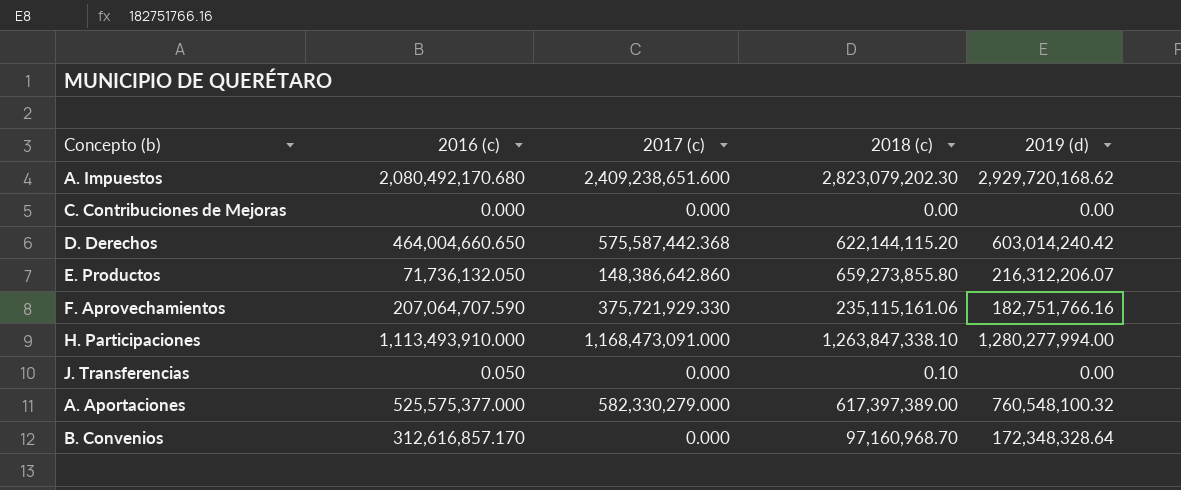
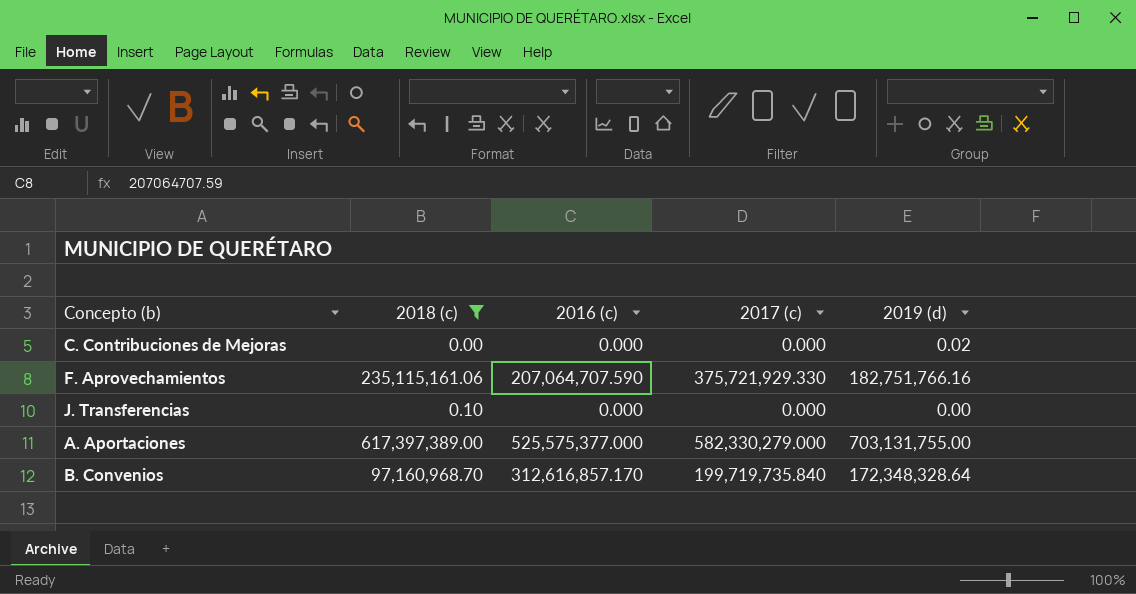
filter: none -> 2018 (c) <= 617,397,389.00
column 2018 (c) | position: 4 -> 2
C. Contribuciones de Mejoras | 2019 (d): 0.00 -> 0.02
J. Transferencias | 2016 (c): 0.050 -> 0.000
A. Aportaciones | 2019 (d): 760,548,100.32 -> 703,131,755.00
B. Convenios | 2017 (c): 0.000 -> 199,719,735.840

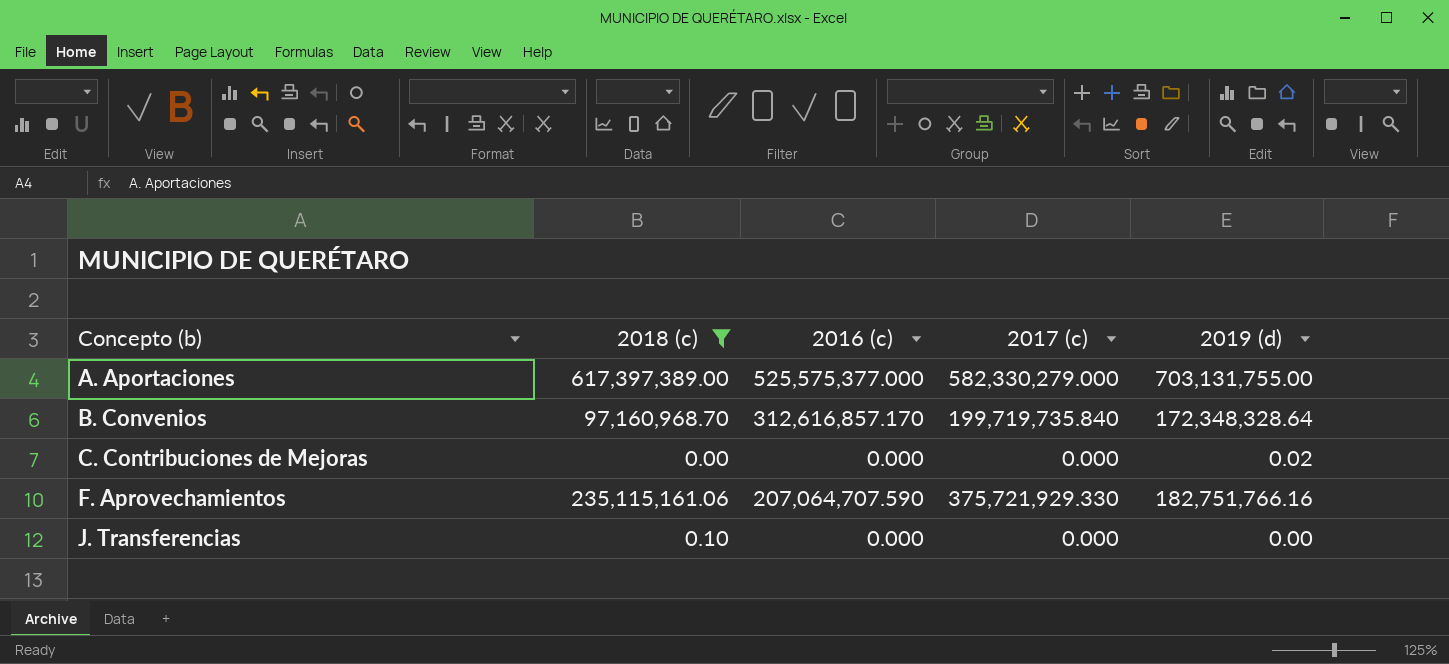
row order: none -> Concepto (b) ascending

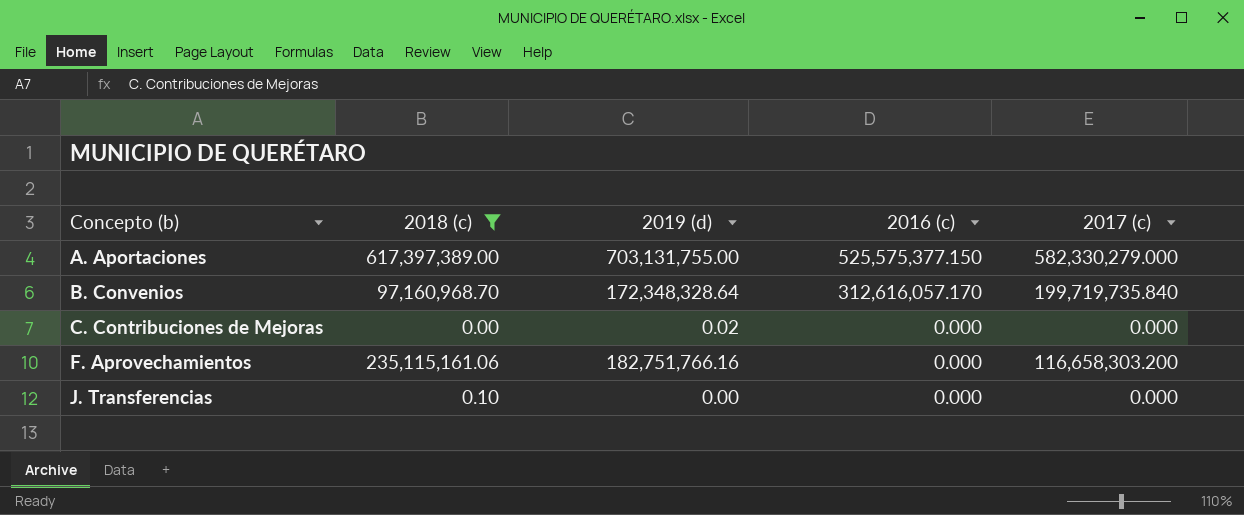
column 2019 (d) | position: 5 -> 3
A. Aportaciones | 2016 (c): 525,575,377.000 -> 525,575,377.150
B. Convenios | 2016 (c): 312,616,857.170 -> 312,616,057.170
F. Aprovechamientos | 2016 (c): 207,064,707.590 -> 0.000
F. Aprovechamientos | 2017 (c): 375,721,929.330 -> 116,658,303.200

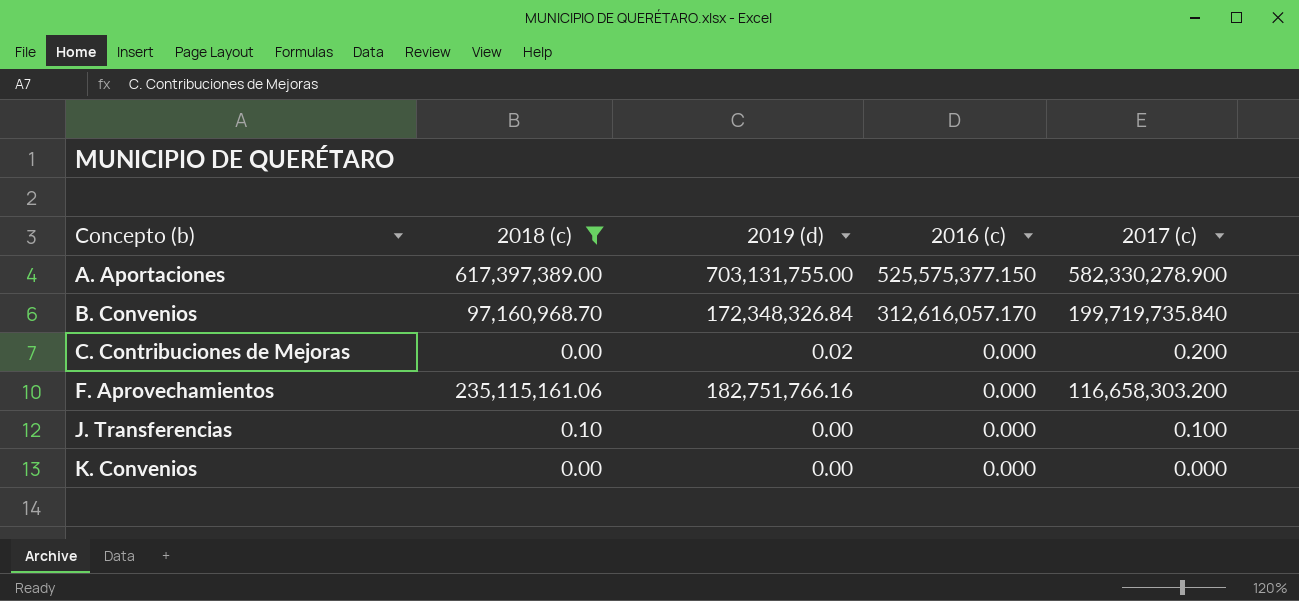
A. Aportaciones | 2017 (c): 582,330,279.000 -> 582,330,278.900
B. Convenios | 2019 (d): 172,348,328.64 -> 172,348,326.84
C. Contribuciones de Mejoras | 2017 (c): 0.000 -> 0.200
J. Transferencias | 2017 (c): 0.000 -> 0.100
row K. Convenios: none -> 0.00 | 0.00 | 0.000 | 0.000

